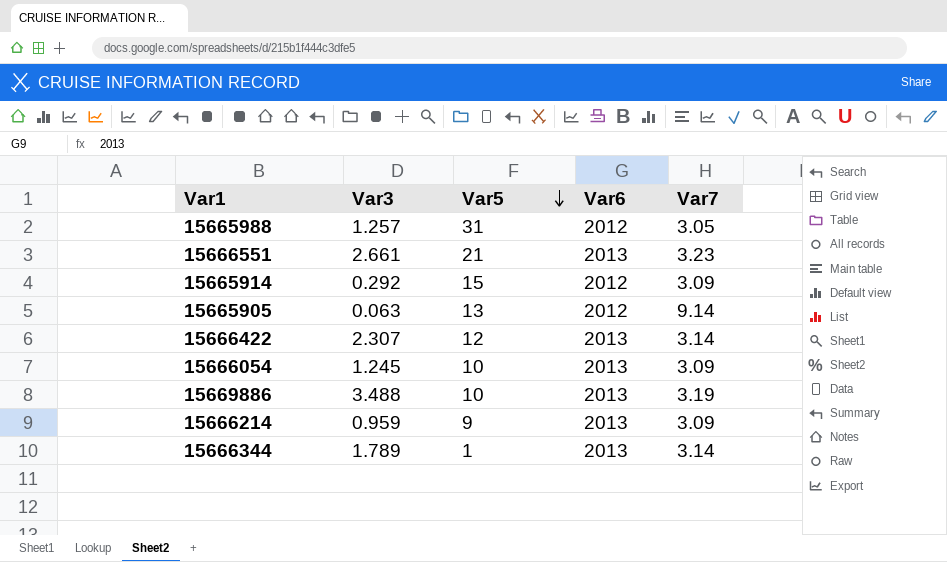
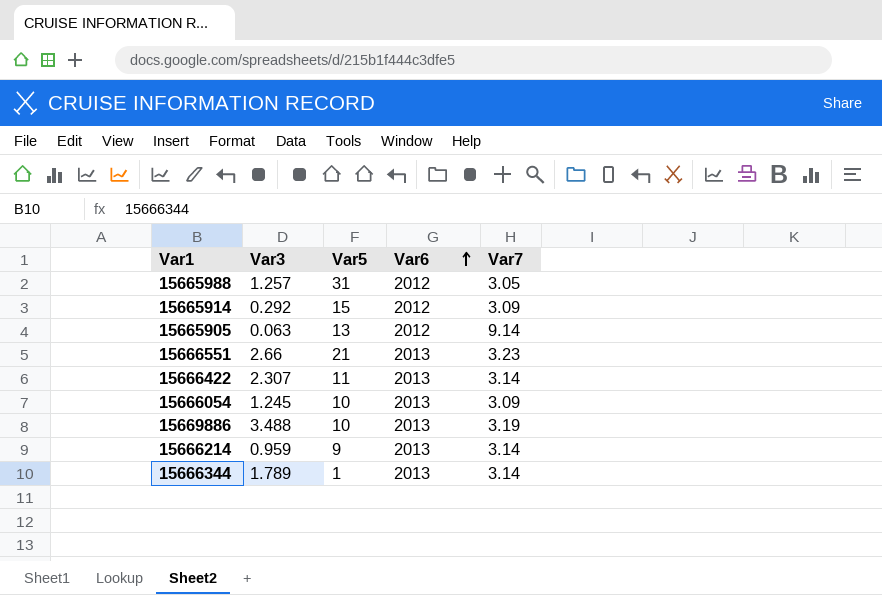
row order: Var5 descending -> Var6 ascending
15666551 | Var3: 2.661 -> 2.66
15666422 | Var5: 12 -> 11
15666214 | Var7: 3.09 -> 3.14

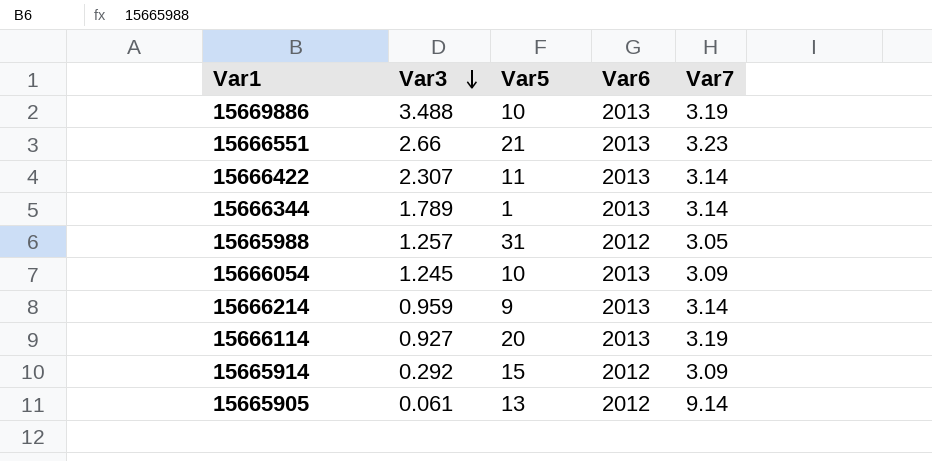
row order: Var6 ascending -> Var3 descending
row 15666114: none -> 0.927 | 20 | 2013 | 3.19
15665905 | Var3: 0.063 -> 0.061

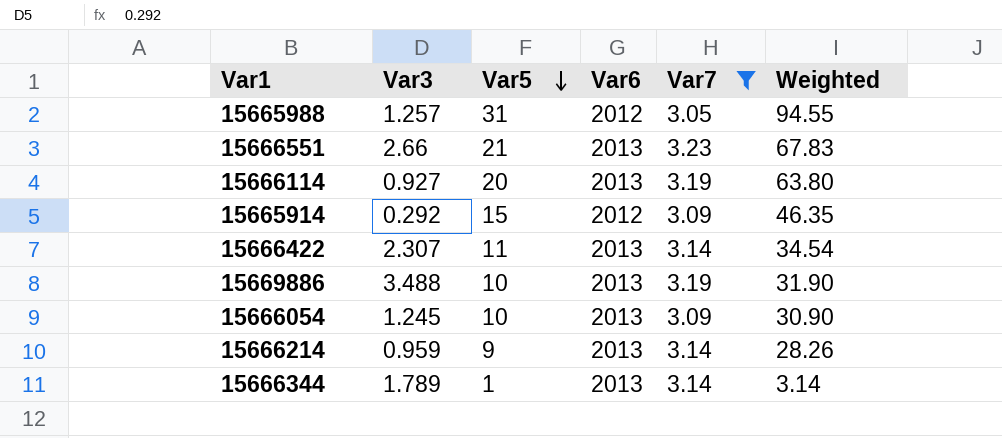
filter: none -> Var7 != 9.14
row order: Var3 descending -> Var5 descending
column Weighted | formula: none -> [Var5] * [Var7]

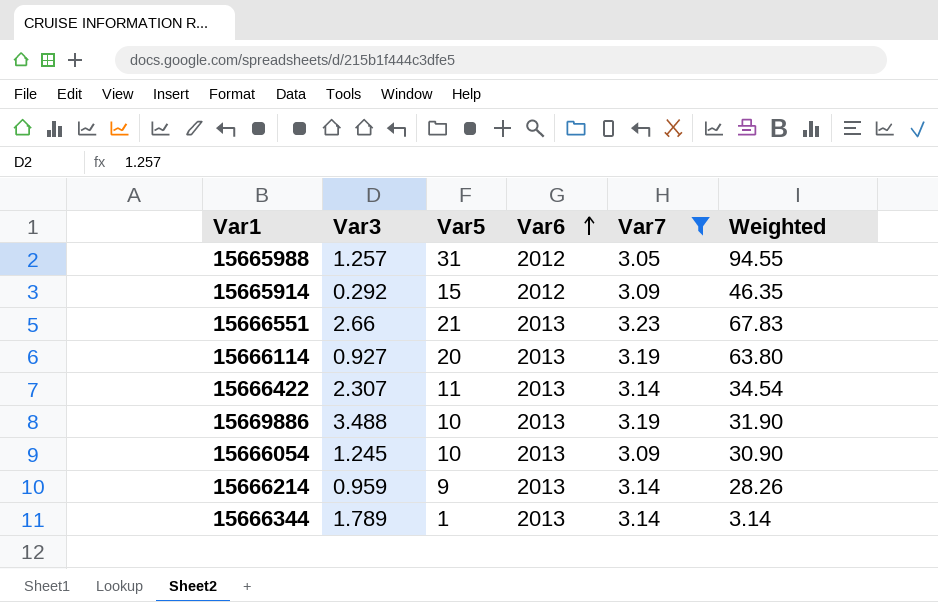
row order: Var5 descending -> Var6 ascending

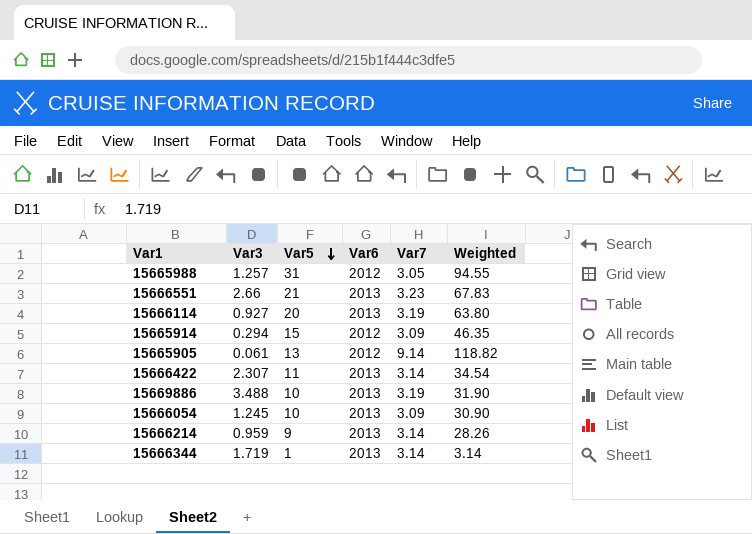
filter: Var7 != 9.14 -> none
row order: Var6 ascending -> Var5 descending
15665914 | Var3: 0.292 -> 0.294
15666344 | Var3: 1.789 -> 1.719

